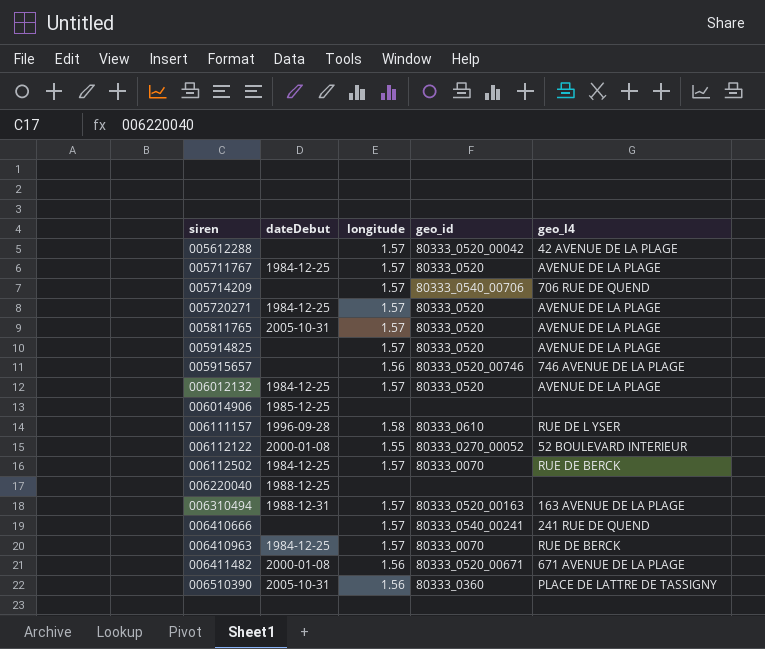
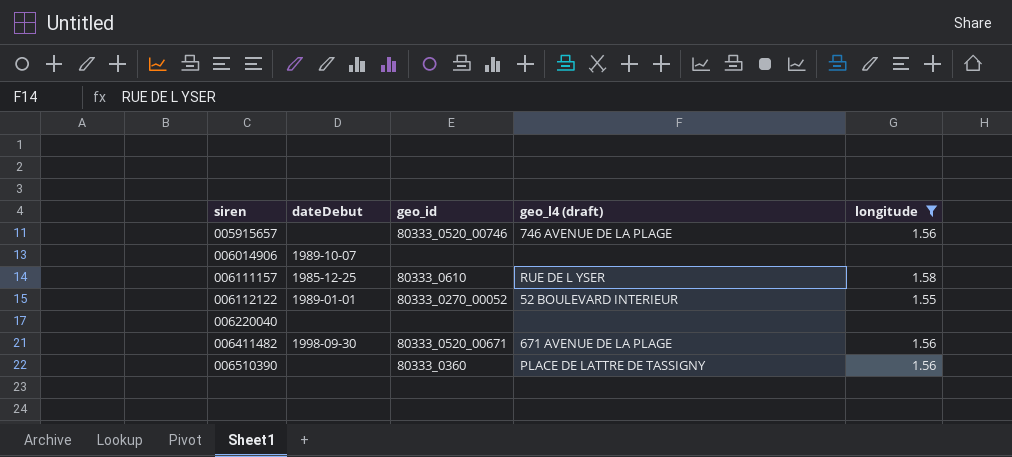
filter: none -> longitude != 1.57
column name: geo_l4 -> geo_l4 (draft)
column longitude | position: 3 -> 5
006014906 | dateDebut: 1985-12-25 -> 1989-10-07
006111157 | dateDebut: 1996-09-28 -> 1985-12-25
006112122 | dateDebut: 2000-01-08 -> 1989-01-01
006220040 | dateDebut: 1988-12-25 -> none
006411482 | dateDebut: 2000-01-08 -> 1998-09-30
006510390 | dateDebut: 2005-10-31 -> none

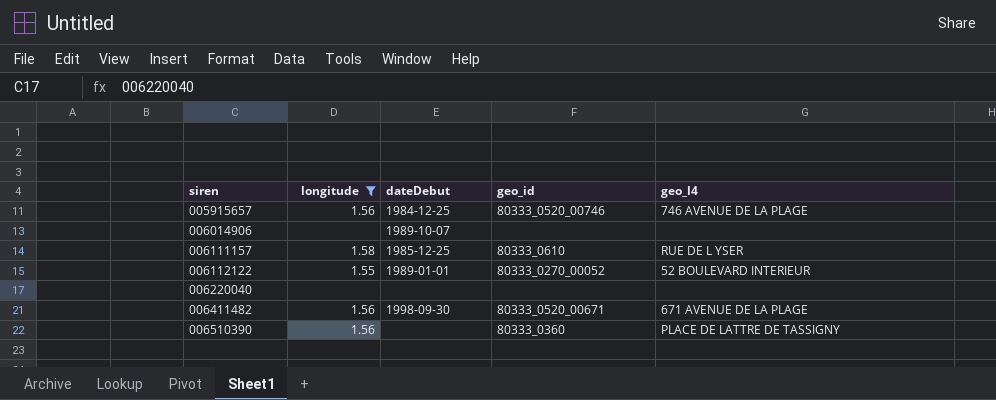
column longitude | position: 5 -> 2
column name: geo_l4 (draft) -> geo_l4
005915657 | dateDebut: none -> 1984-12-25

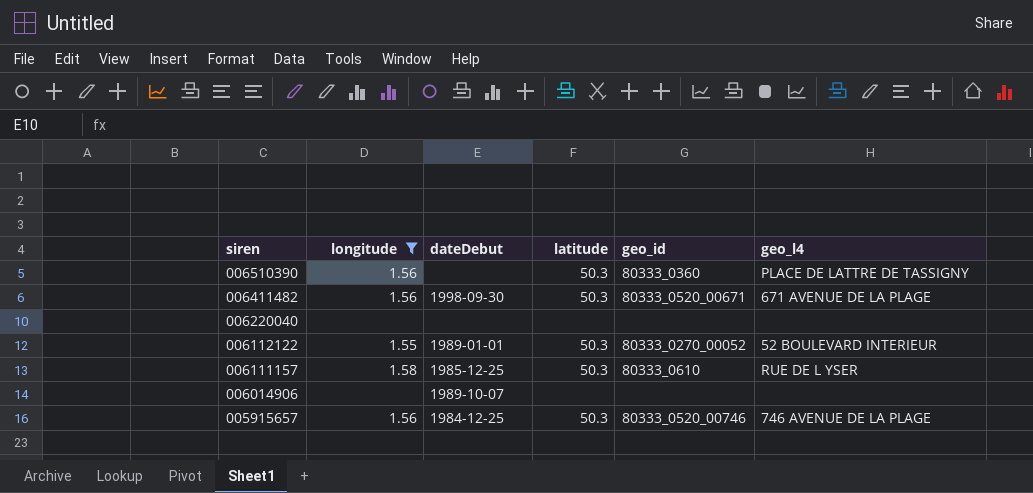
row order: siren ascending -> siren descending
column latitude | position: none -> 4

